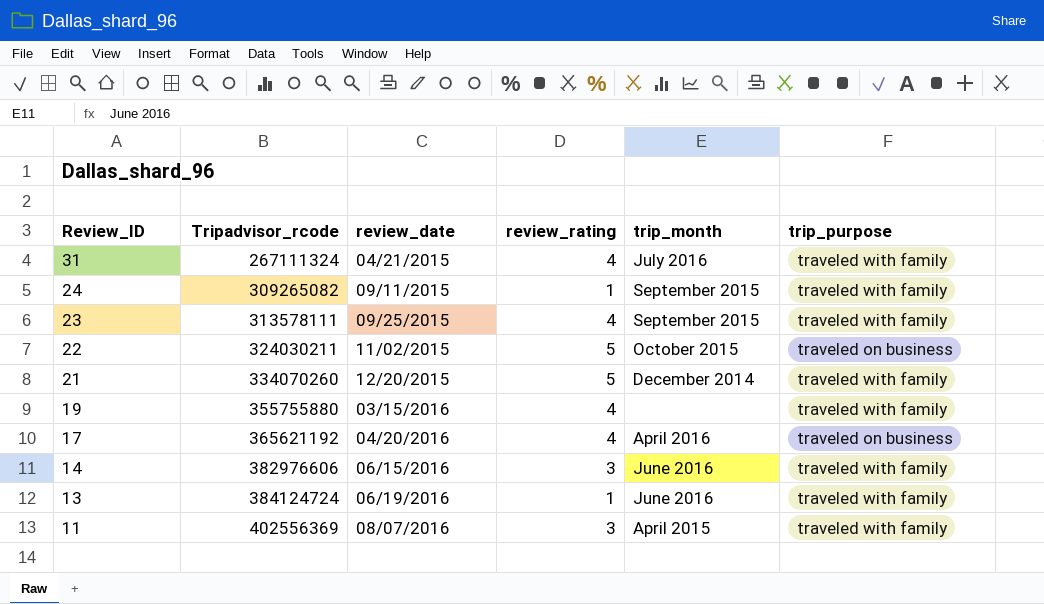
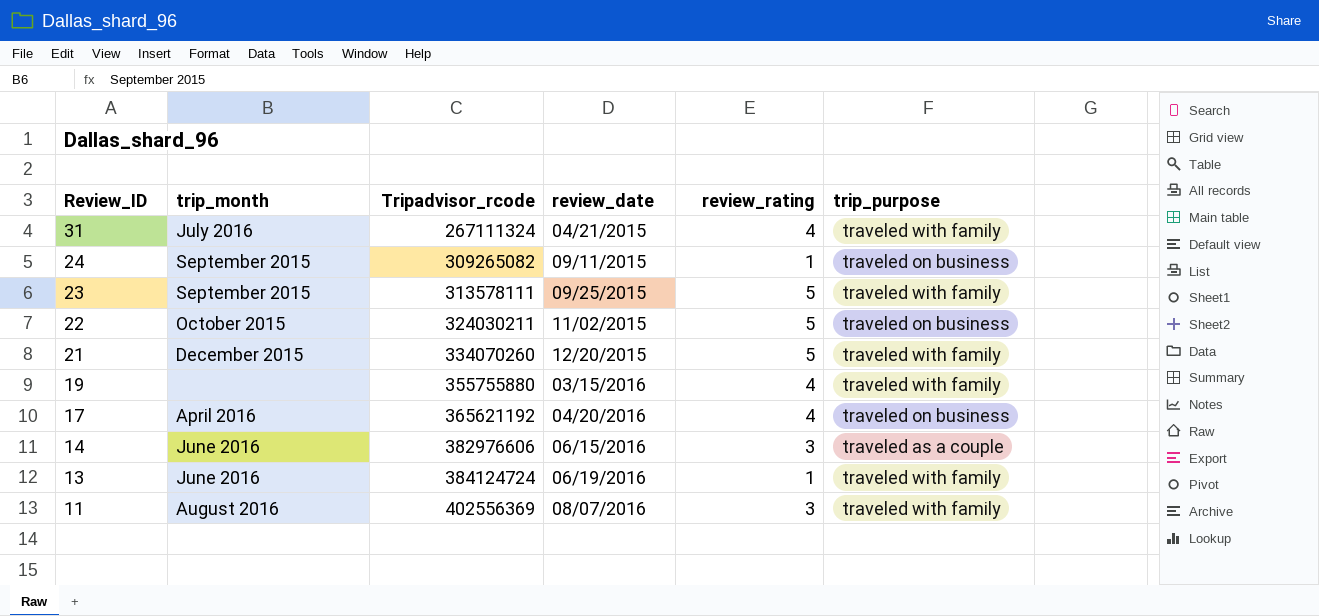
column trip_month | position: 5 -> 2
24 | trip_purpose: traveled with family -> traveled on business
23 | review_rating: 4 -> 5
21 | trip_month: December 2014 -> December 2015
14 | trip_purpose: traveled with family -> traveled as a couple
11 | trip_month: April 2015 -> August 2016

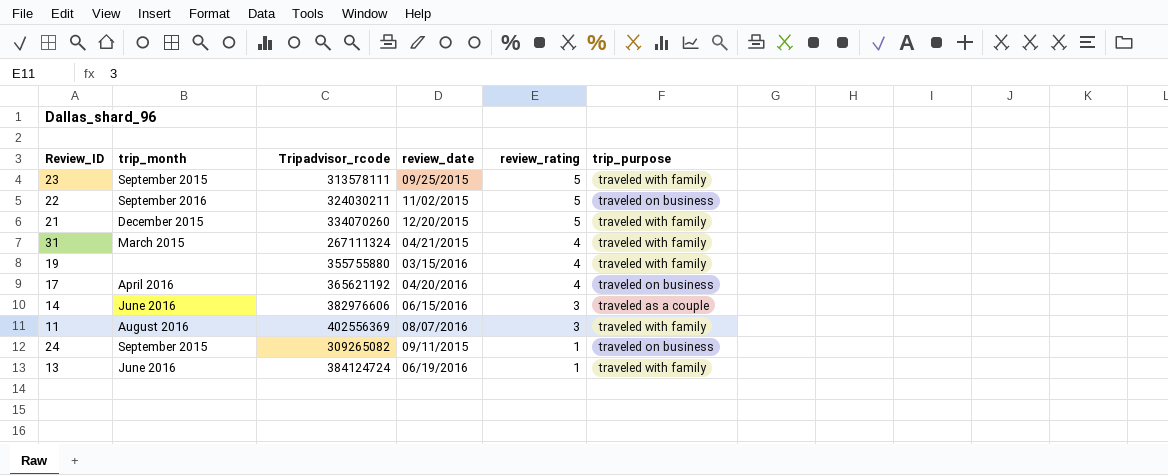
row order: Review_ID descending -> review_rating descending
22 | trip_month: October 2015 -> September 2016
31 | trip_month: July 2016 -> March 2015

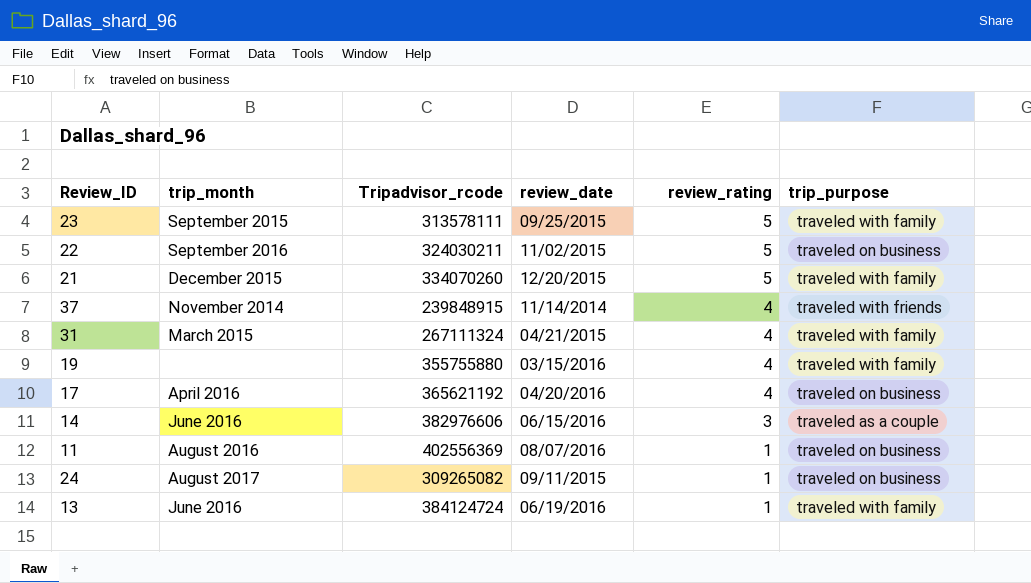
row 37: none -> November 2014 | 239848915 | 11/14/2014 | 4 | traveled with friends
11 | review_rating: 3 -> 1
11 | trip_purpose: traveled with family -> traveled on business
24 | trip_month: September 2015 -> August 2017

